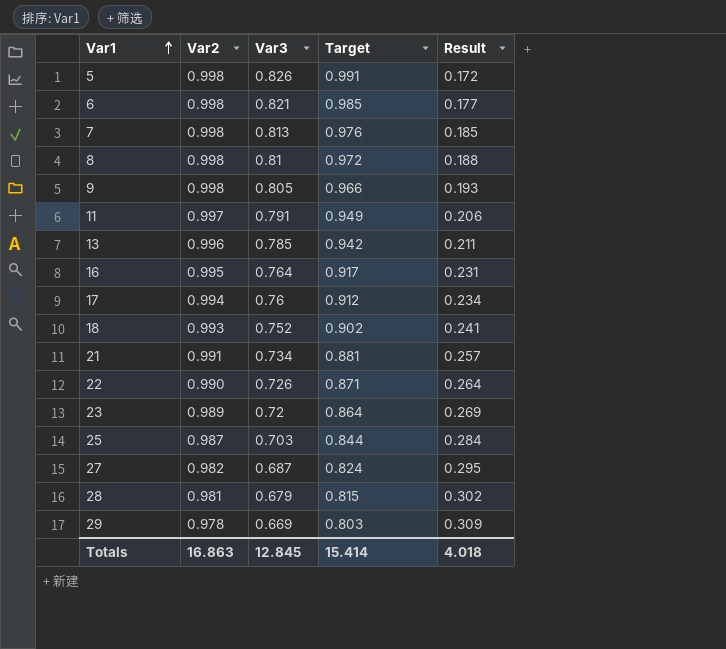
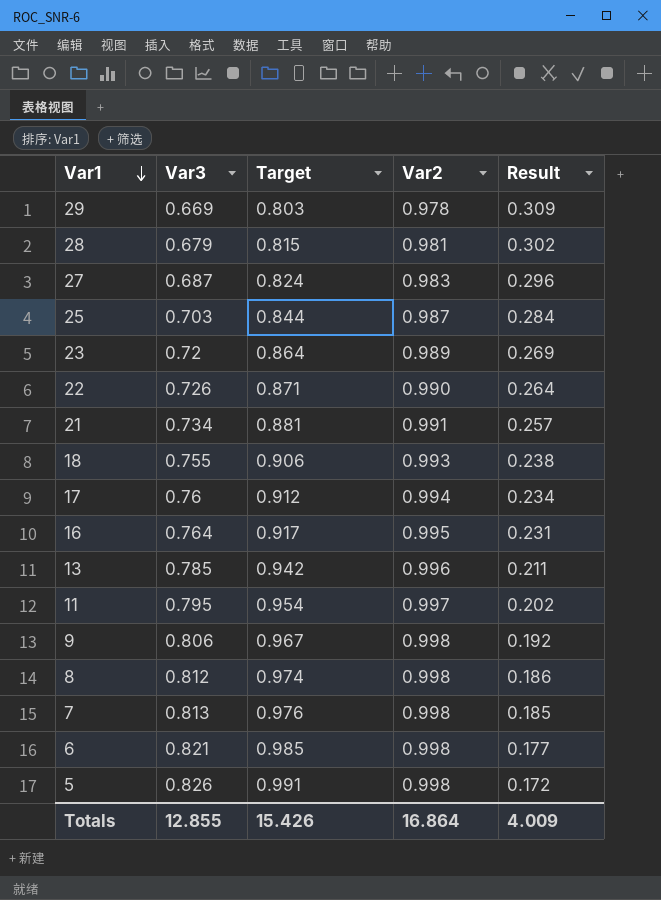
row order: Var1 ascending -> Var1 descending
column Var2 | position: 2 -> 4
27 | Var2: 0.982 -> 0.983
27 | Result: 0.295 -> 0.296
18 | Var3: 0.752 -> 0.755
18 | Target: 0.902 -> 0.906
18 | Result: 0.241 -> 0.238
11 | Var3: 0.791 -> 0.795
11 | Target: 0.949 -> 0.954
11 | Result: 0.206 -> 0.202
9 | Var3: 0.805 -> 0.806
9 | Target: 0.966 -> 0.967
9 | Result: 0.193 -> 0.192
8 | Var3: 0.81 -> 0.812
8 | Target: 0.972 -> 0.974
8 | Result: 0.188 -> 0.186
Totals | Var3: 12.845 -> 12.855
Totals | Target: 15.414 -> 15.426
Totals | Var2: 16.863 -> 16.864
Totals | Result: 4.018 -> 4.009

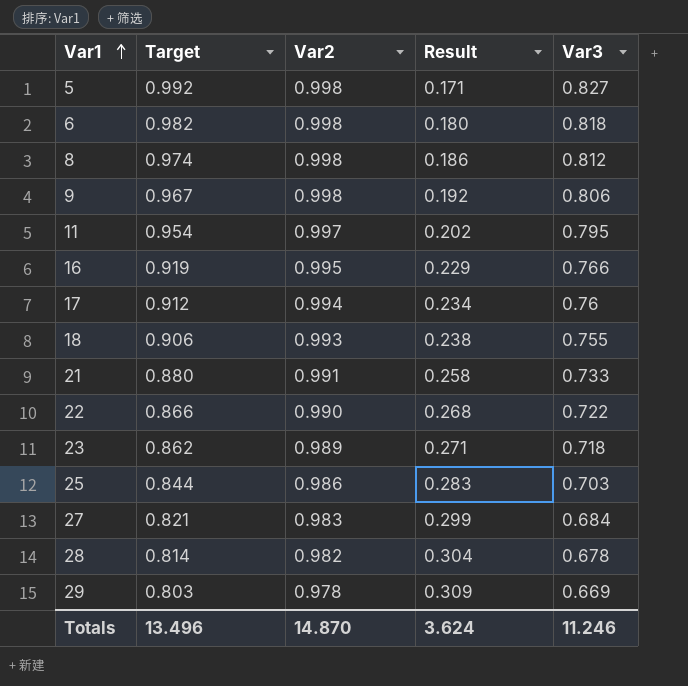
row order: Var1 descending -> Var1 ascending
column Var3 | position: 2 -> 5
row 13: 0.785 | 0.942 | 0.996 | 0.211 -> none
row 7: 0.813 | 0.976 | 0.998 | 0.185 -> none
5 | Target: 0.991 -> 0.992
5 | Result: 0.172 -> 0.171
5 | Var3: 0.826 -> 0.827
6 | Target: 0.985 -> 0.982
6 | Result: 0.177 -> 0.180
6 | Var3: 0.821 -> 0.818
16 | Target: 0.917 -> 0.919
16 | Result: 0.231 -> 0.229
16 | Var3: 0.764 -> 0.766
21 | Target: 0.881 -> 0.880
21 | Result: 0.257 -> 0.258
21 | Var3: 0.734 -> 0.733
22 | Target: 0.871 -> 0.866
22 | Result: 0.264 -> 0.268
22 | Var3: 0.726 -> 0.722
23 | Target: 0.864 -> 0.862
23 | Result: 0.269 -> 0.271
23 | Var3: 0.72 -> 0.718
25 | Var2: 0.987 -> 0.986
25 | Result: 0.284 -> 0.283
27 | Target: 0.824 -> 0.821
27 | Result: 0.296 -> 0.299
27 | Var3: 0.687 -> 0.684
28 | Target: 0.815 -> 0.814
28 | Var2: 0.981 -> 0.982
28 | Result: 0.302 -> 0.304
28 | Var3: 0.679 -> 0.678
Totals | Target: 15.426 -> 13.496
Totals | Var2: 16.864 -> 14.870
Totals | Result: 4.009 -> 3.624
Totals | Var3: 12.855 -> 11.246

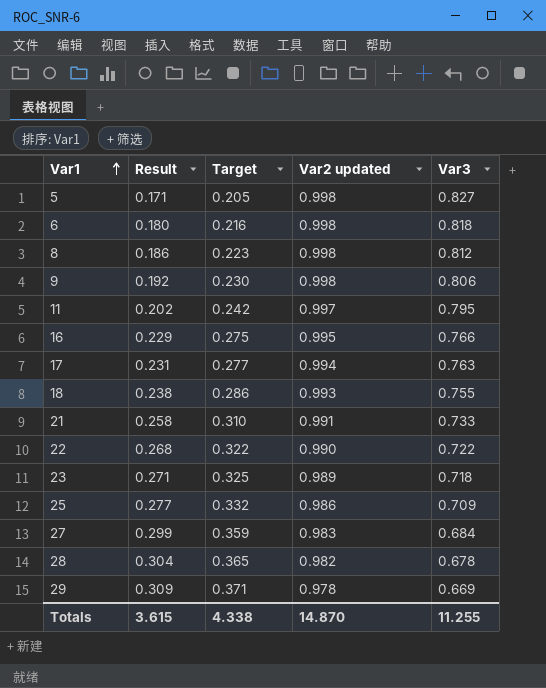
column Result | position: 4 -> 2
column Target | formula: [Var3] * 1.2 -> [Result] * 1.2
column name: Var2 -> Var2 updated
17 | Result: 0.234 -> 0.231
17 | Var3: 0.76 -> 0.763
25 | Result: 0.283 -> 0.277
25 | Var3: 0.703 -> 0.709
Totals | Result: 3.624 -> 3.615
Totals | Target: 13.496 -> 4.338
Totals | Var3: 11.246 -> 11.255

